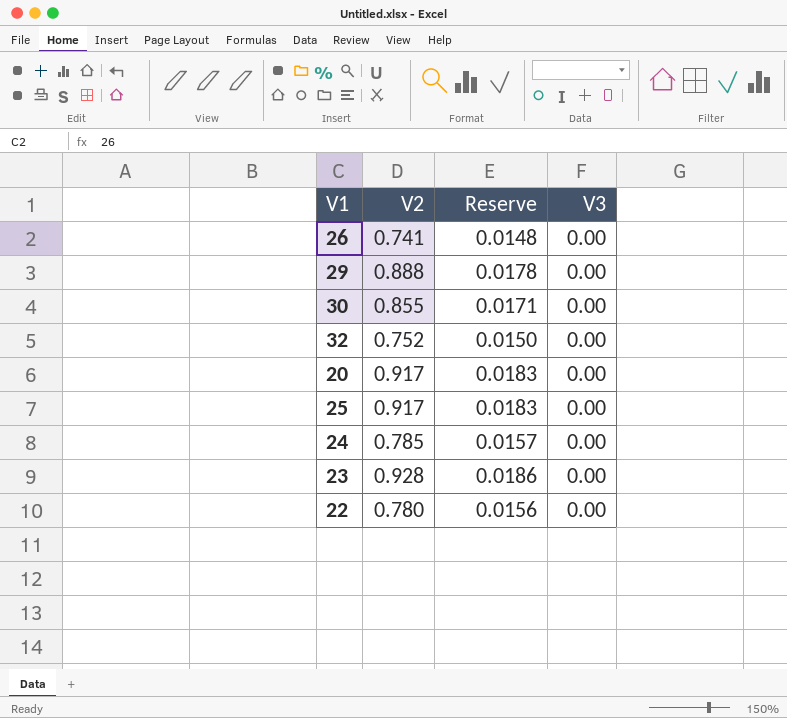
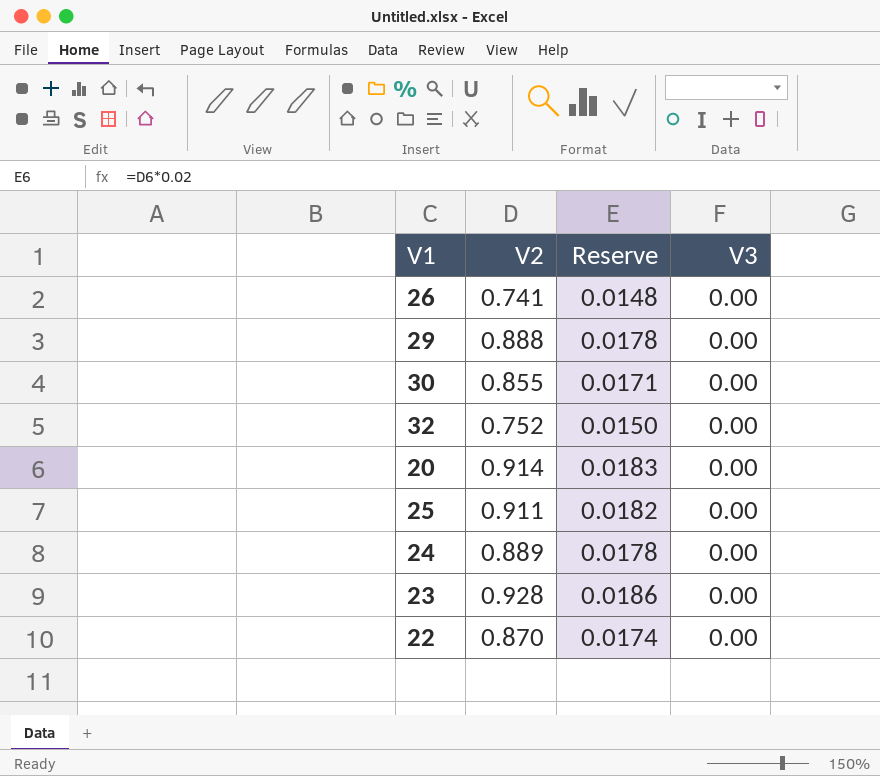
20 | V2: 0.917 -> 0.914
25 | V2: 0.917 -> 0.911
25 | Reserve: 0.0183 -> 0.0182
24 | V2: 0.785 -> 0.889
24 | Reserve: 0.0157 -> 0.0178
22 | V2: 0.780 -> 0.870
22 | Reserve: 0.0156 -> 0.0174

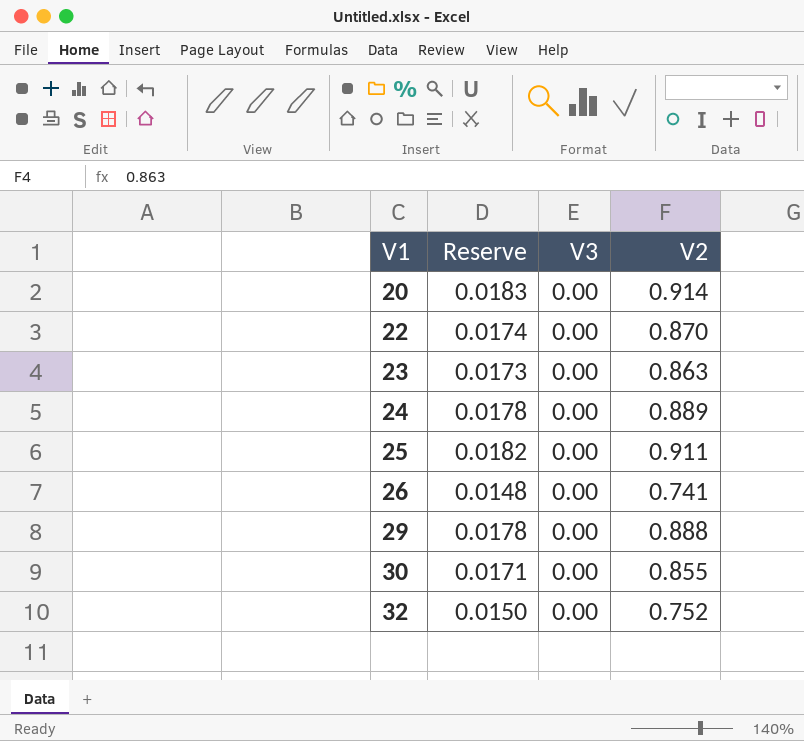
row order: none -> V1 ascending
column V2 | position: 2 -> 4
23 | Reserve: 0.0186 -> 0.0173
23 | V2: 0.928 -> 0.863

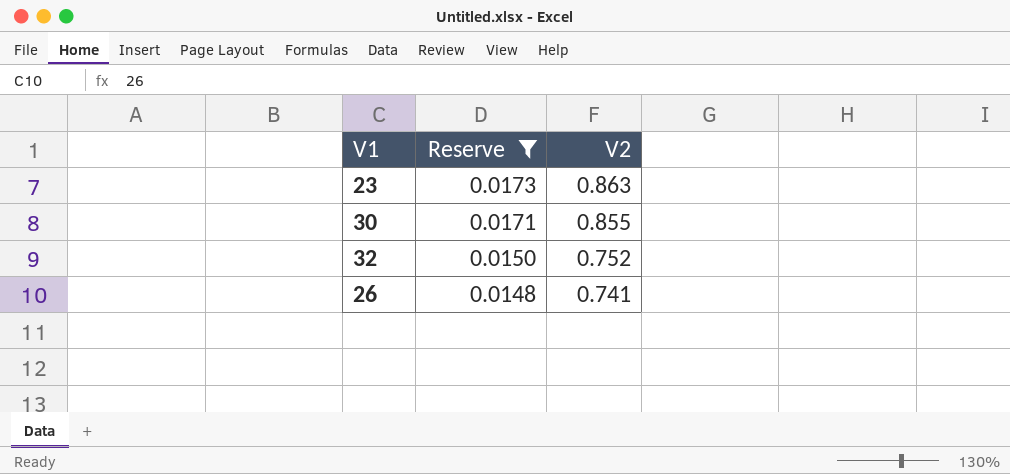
filter: none -> Reserve <= 0.0173
row order: V1 ascending -> Reserve descending
column V3 | position: 3 -> none

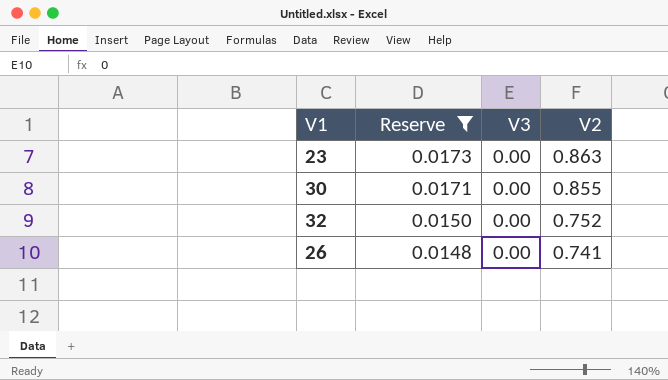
column V3 | position: none -> 3

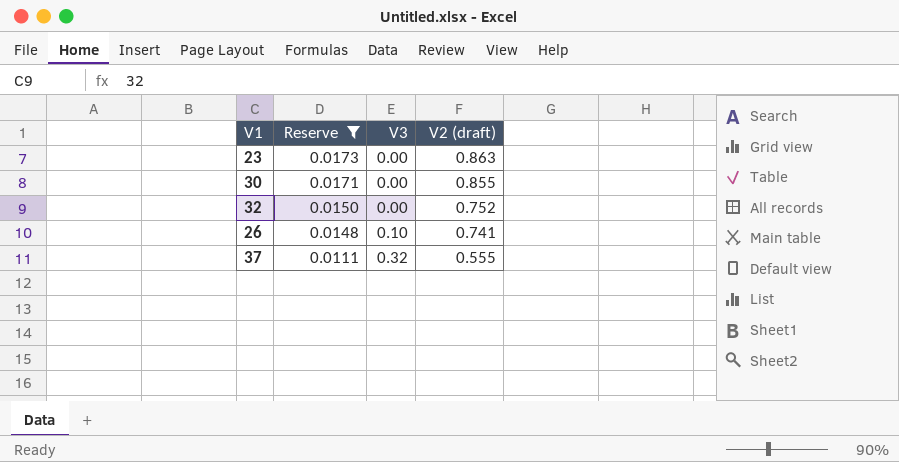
column name: V2 -> V2 (draft)
26 | V3: 0.00 -> 0.10
row 37: none -> 0.0111 | 0.32 | 0.555

